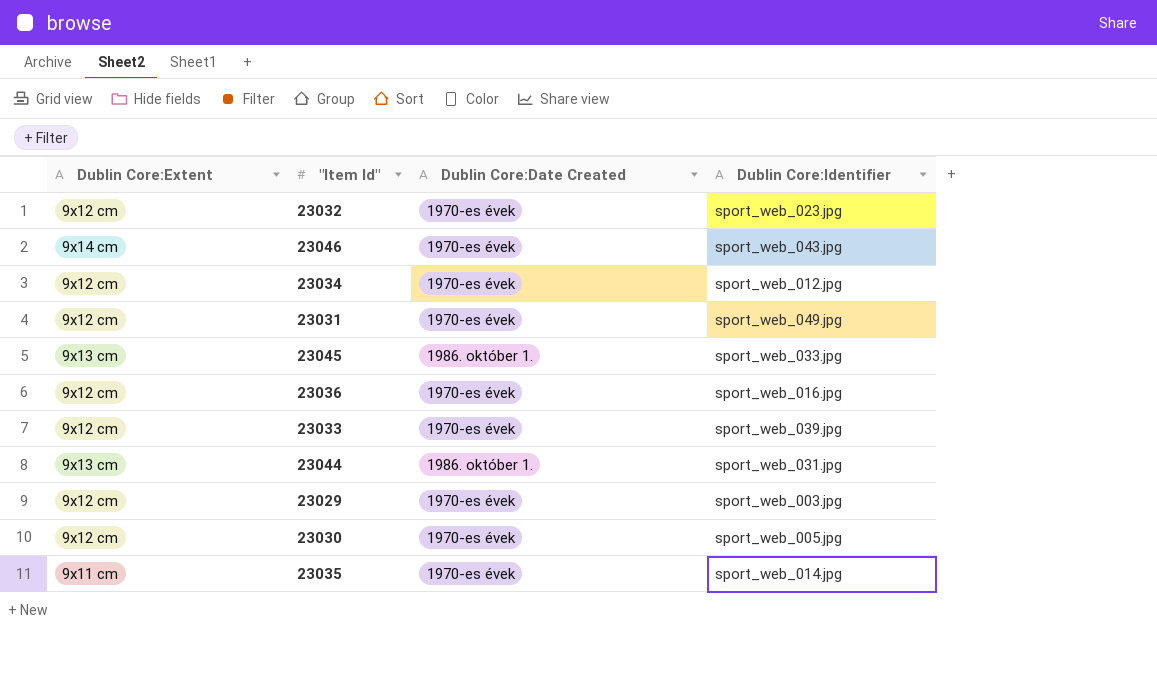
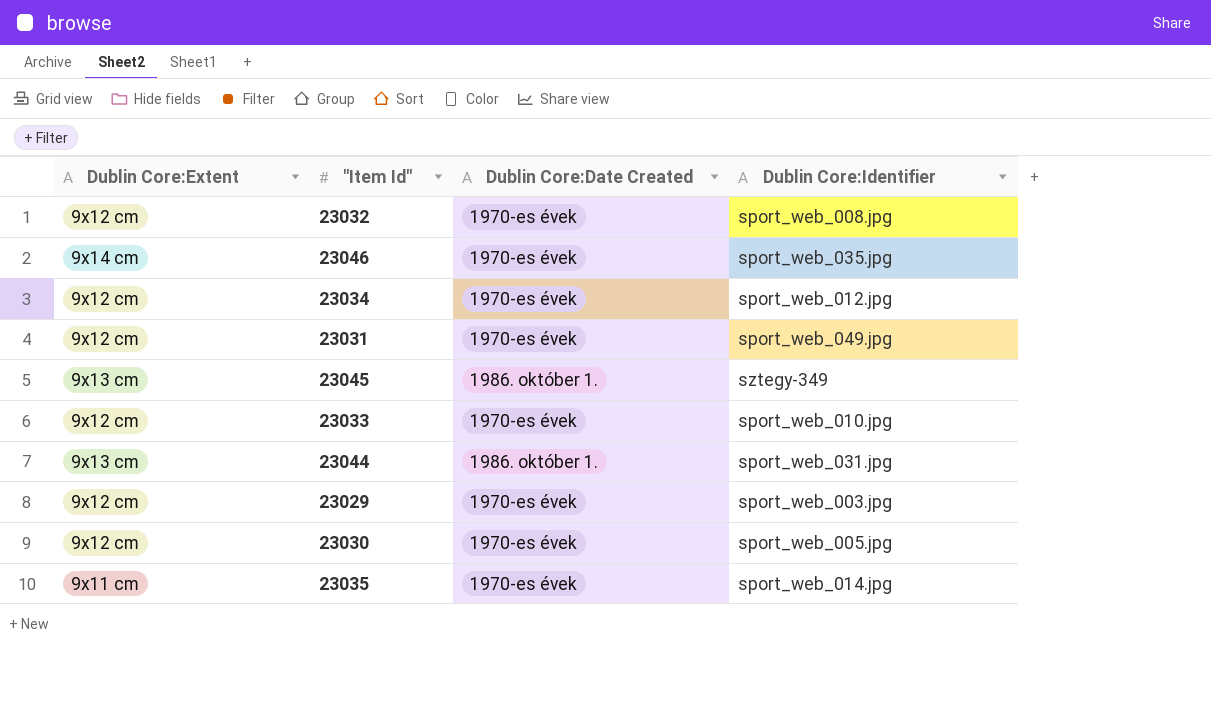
row 23036: 9x12 cm | 1970-es évek | sport_web_016.jpg -> none
23032 | Dublin Core:Identifier: sport_web_023.jpg -> sport_web_008.jpg
23046 | Dublin Core:Identifier: sport_web_043.jpg -> sport_web_035.jpg
23045 | Dublin Core:Identifier: sport_web_033.jpg -> sztegy-349
23033 | Dublin Core:Identifier: sport_web_039.jpg -> sport_web_010.jpg

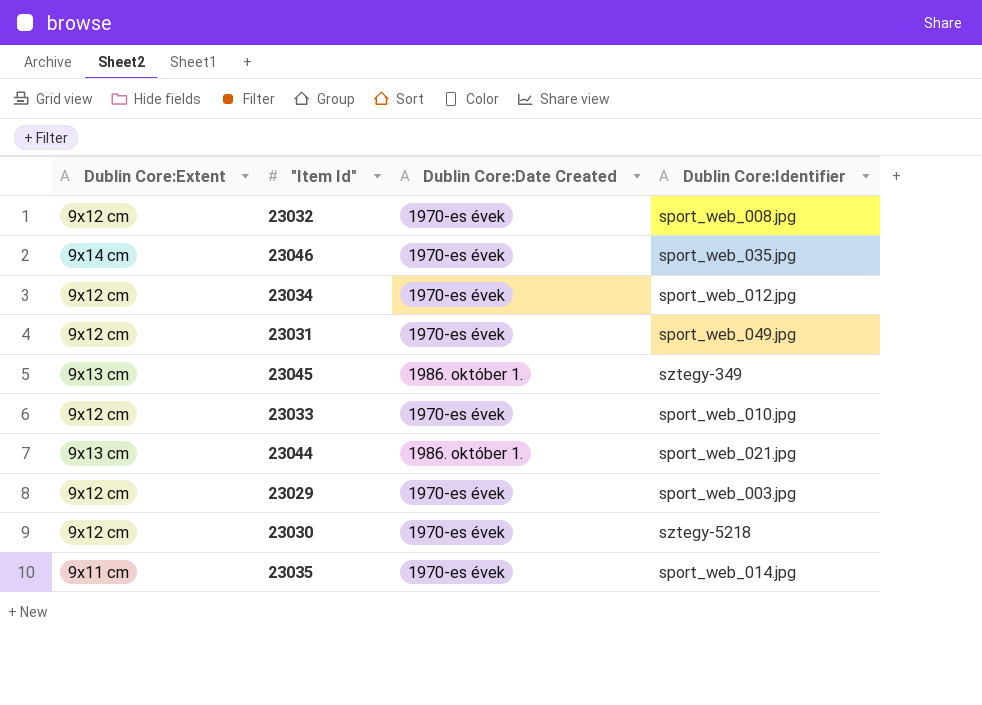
23044 | Dublin Core:Identifier: sport_web_031.jpg -> sport_web_021.jpg
23030 | Dublin Core:Identifier: sport_web_005.jpg -> sztegy-5218

